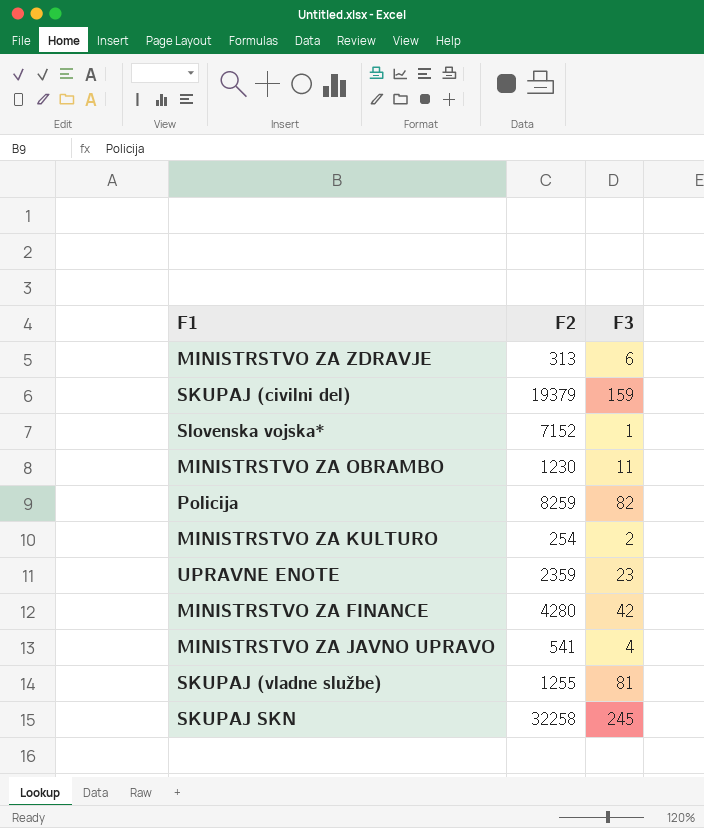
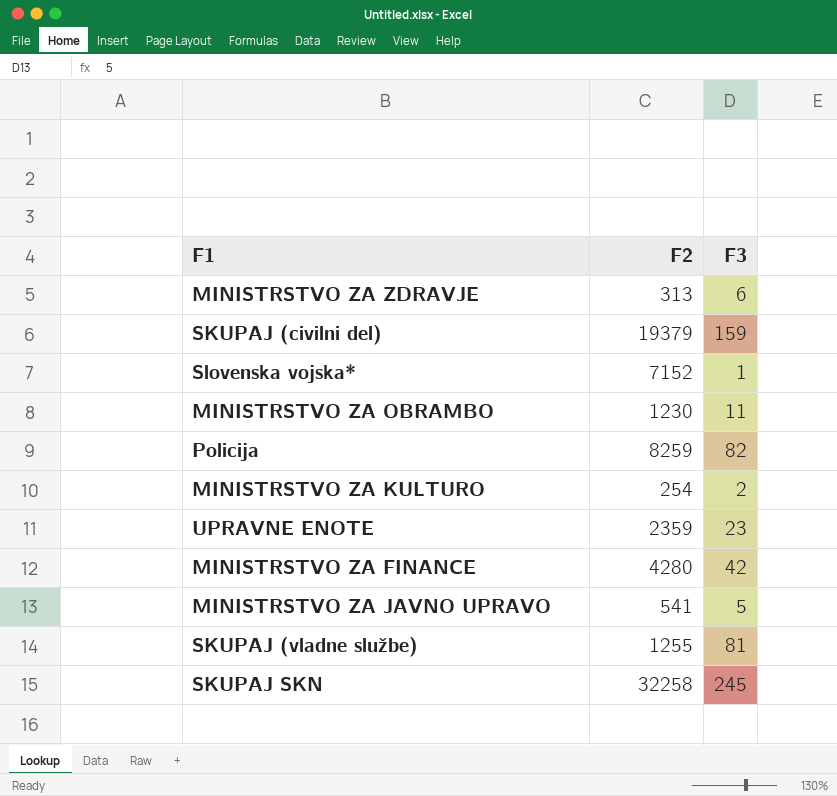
MINISTRSTVO ZA JAVNO UPRAVO | F3: 4 -> 5

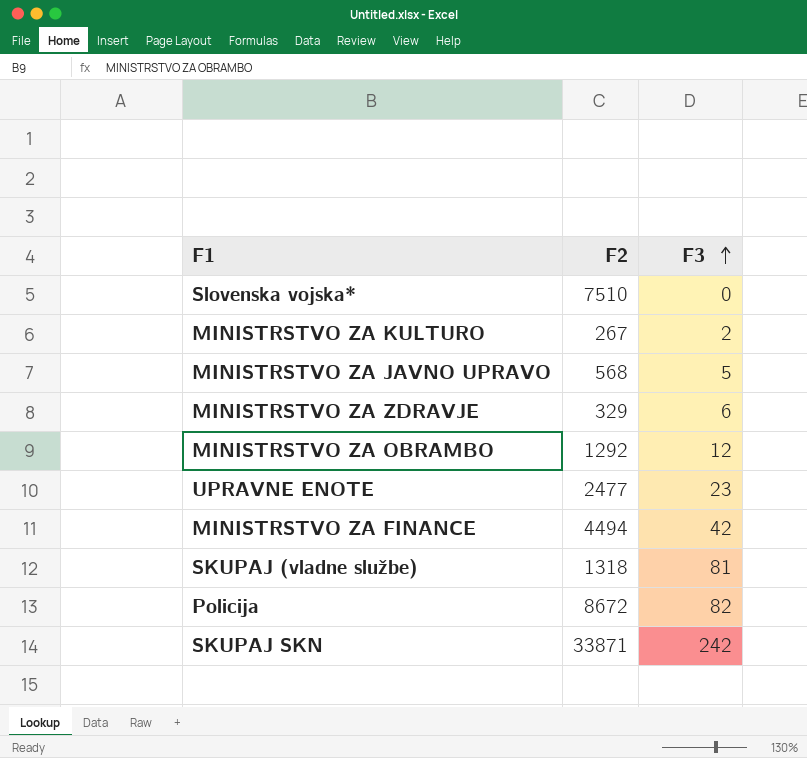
row order: none -> F3 ascending
row SKUPAJ (civilni del): 19379 | 159 -> none
Slovenska vojska* | F2: 7152 -> 7510
Slovenska vojska* | F3: 1 -> 0
MINISTRSTVO ZA KULTURO | F2: 254 -> 267
MINISTRSTVO ZA JAVNO UPRAVO | F2: 541 -> 568
MINISTRSTVO ZA ZDRAVJE | F2: 313 -> 329
MINISTRSTVO ZA OBRAMBO | F2: 1230 -> 1292
MINISTRSTVO ZA OBRAMBO | F3: 11 -> 12
UPRAVNE ENOTE | F2: 2359 -> 2477
MINISTRSTVO ZA FINANCE | F2: 4280 -> 4494
SKUPAJ (vladne službe) | F2: 1255 -> 1318
Policija | F2: 8259 -> 8672
SKUPAJ SKN | F2: 32258 -> 33871
SKUPAJ SKN | F3: 245 -> 242

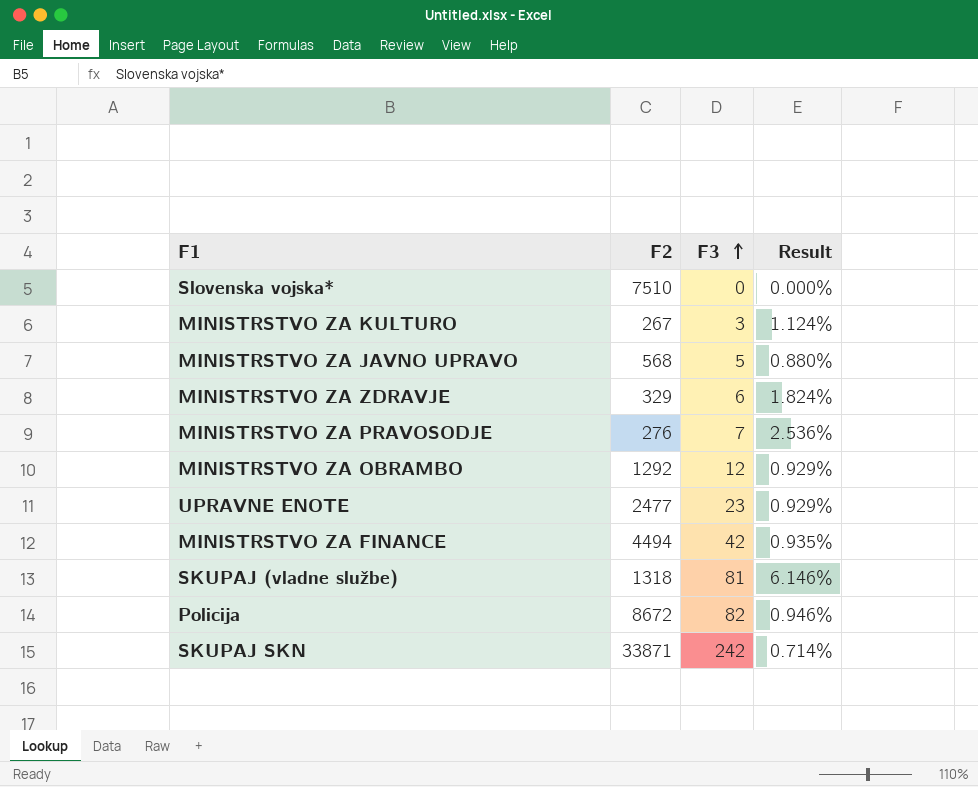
column Result | formula: none -> [F3] / [F2]
MINISTRSTVO ZA KULTURO | F3: 2 -> 3
row MINISTRSTVO ZA PRAVOSODJE: none -> 276 | 7 | 2.536%

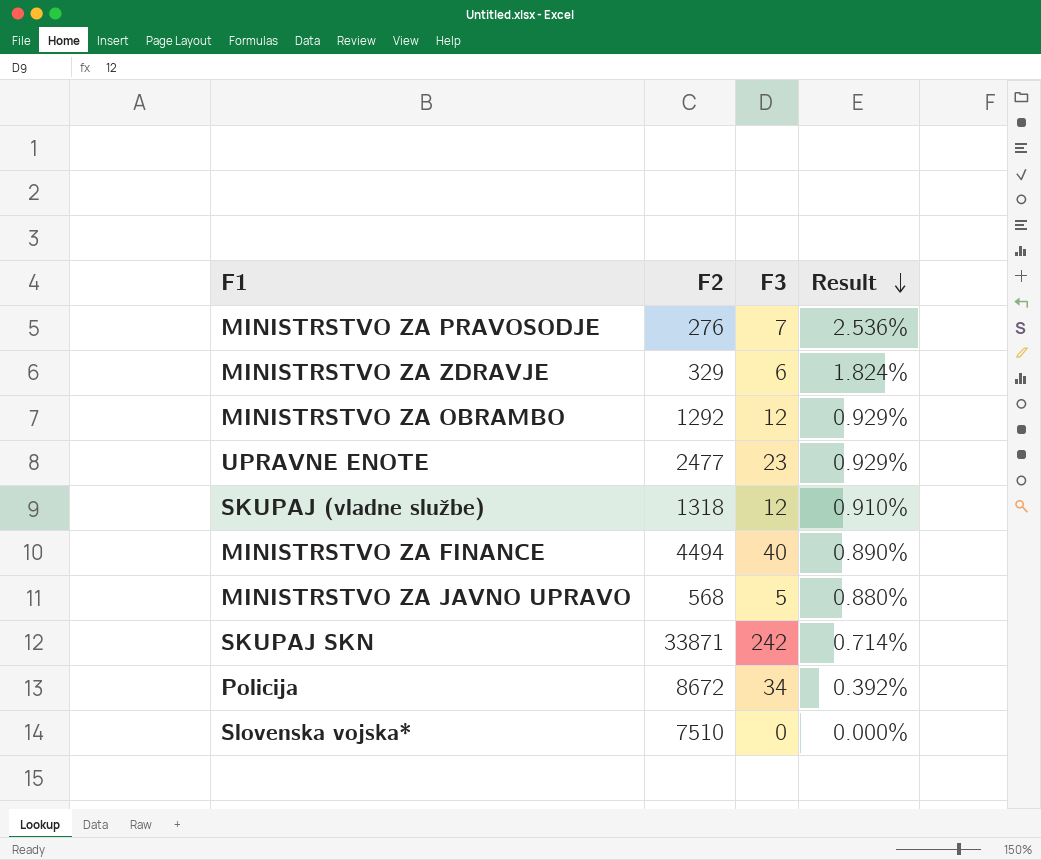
row order: F3 ascending -> Result descending
row MINISTRSTVO ZA KULTURO: 267 | 3 | 1.124% -> none
SKUPAJ (vladne službe) | F3: 81 -> 12
SKUPAJ (vladne službe) | Result: 6.146% -> 0.910%
MINISTRSTVO ZA FINANCE | F3: 42 -> 40
MINISTRSTVO ZA FINANCE | Result: 0.935% -> 0.890%
Policija | F3: 82 -> 34
Policija | Result: 0.946% -> 0.392%

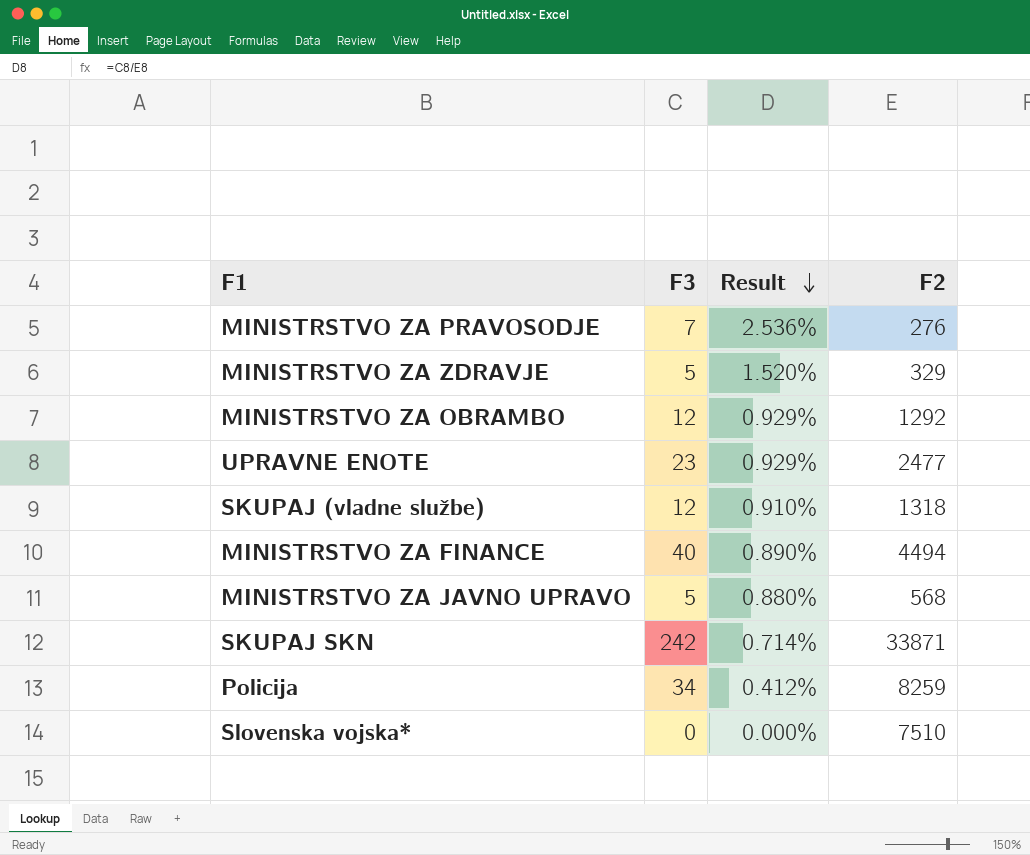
column F2 | position: 2 -> 4
MINISTRSTVO ZA ZDRAVJE | F3: 6 -> 5
MINISTRSTVO ZA ZDRAVJE | Result: 1.824% -> 1.520%
Policija | Result: 0.392% -> 0.412%
Policija | F2: 8672 -> 8259

